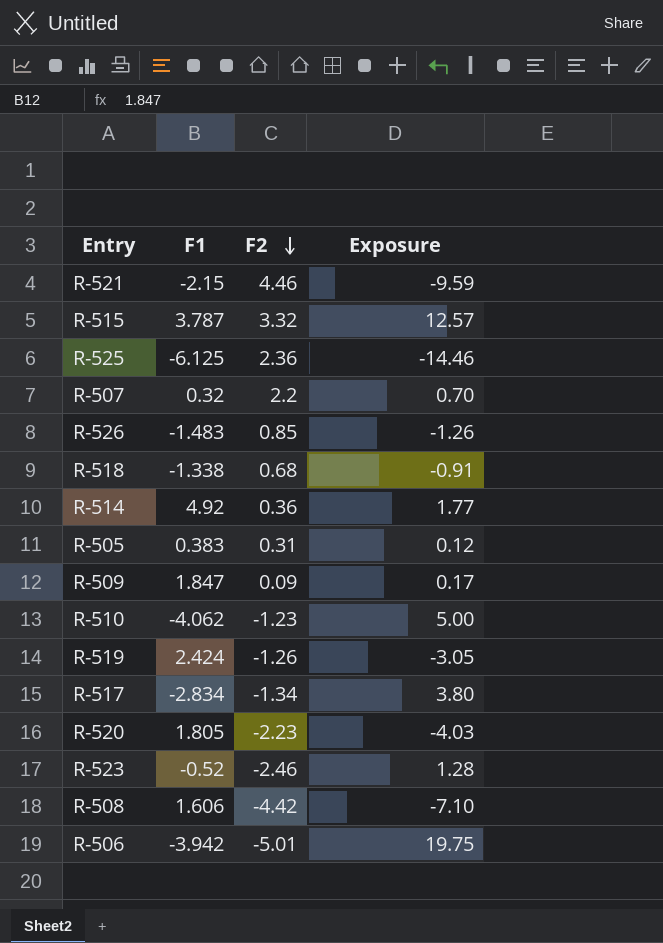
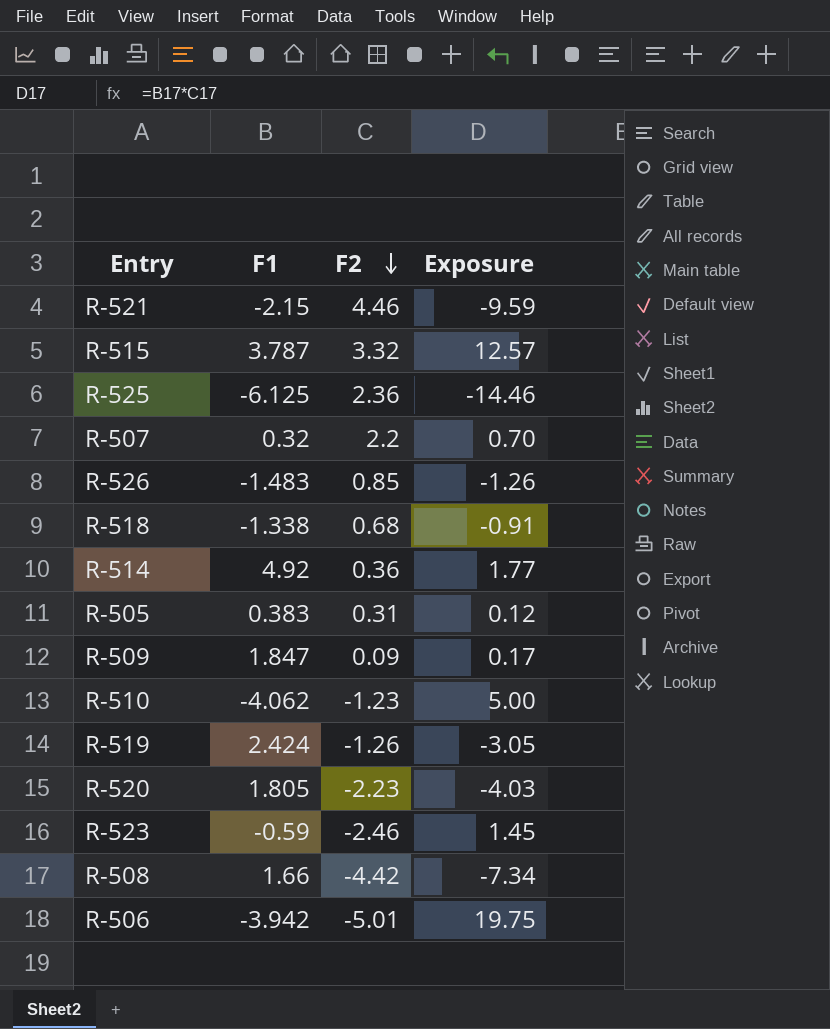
row R-517: -2.834 | -1.34 | 3.80 -> none
R-523 | F1: -0.52 -> -0.59
R-523 | Exposure: 1.28 -> 1.45
R-508 | F1: 1.606 -> 1.66
R-508 | Exposure: -7.10 -> -7.34

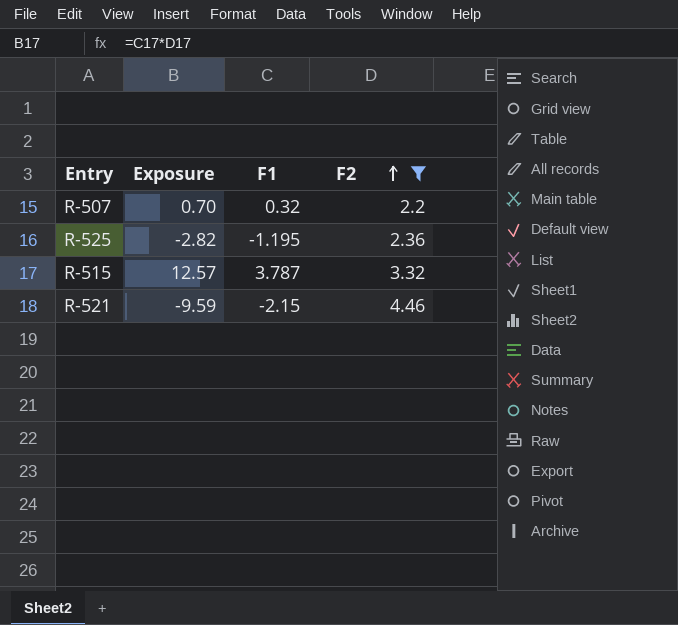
filter: none -> F2 >= 2.2
row order: F2 descending -> F2 ascending
column Exposure | position: 4 -> 2
R-525 | Exposure: -14.46 -> -2.82
R-525 | F1: -6.125 -> -1.195

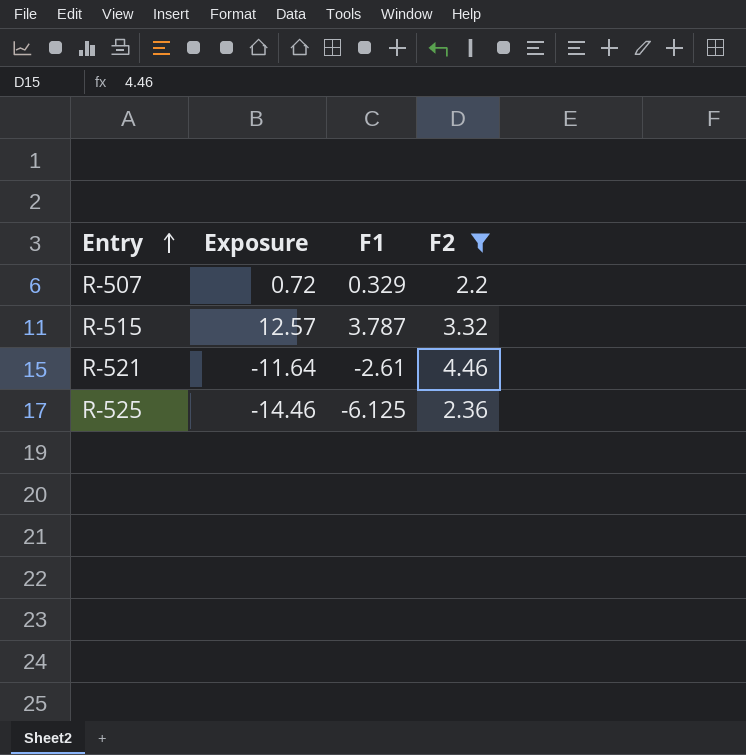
row order: F2 ascending -> Entry ascending
R-507 | Exposure: 0.70 -> 0.72
R-507 | F1: 0.32 -> 0.329
R-521 | Exposure: -9.59 -> -11.64
R-521 | F1: -2.15 -> -2.61
R-525 | Exposure: -2.82 -> -14.46
R-525 | F1: -1.195 -> -6.125

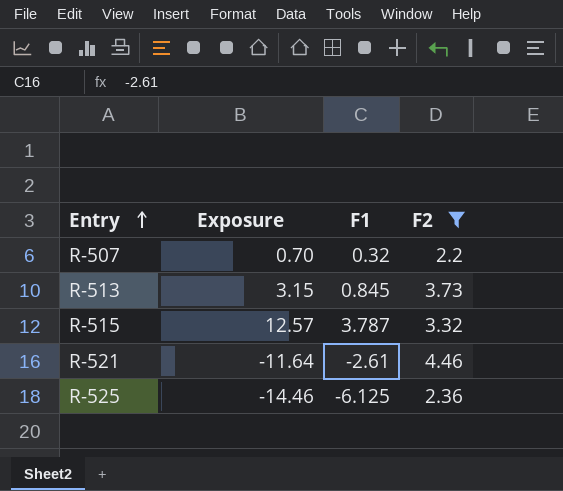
R-507 | Exposure: 0.72 -> 0.70
R-507 | F1: 0.329 -> 0.32
row R-513: none -> 3.15 | 0.845 | 3.73

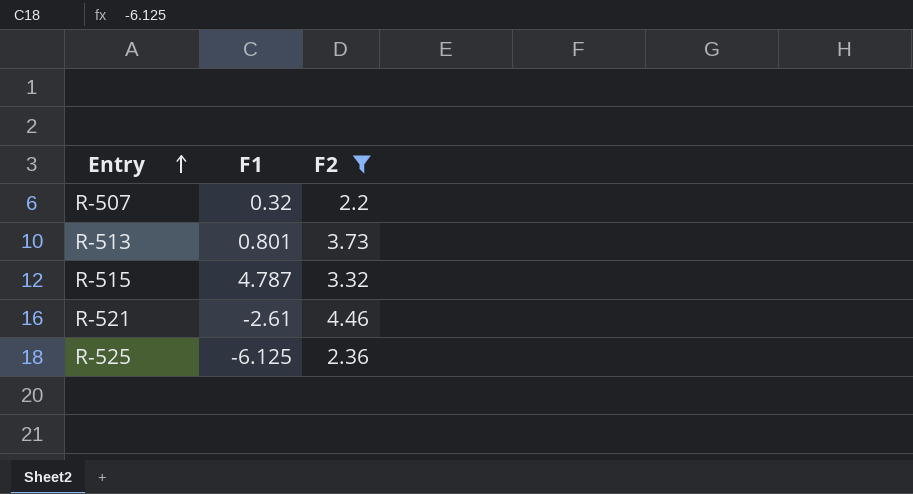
column Exposure | formula: [F1] * [F2] -> none
R-513 | F1: 0.845 -> 0.801
R-515 | F1: 3.787 -> 4.787

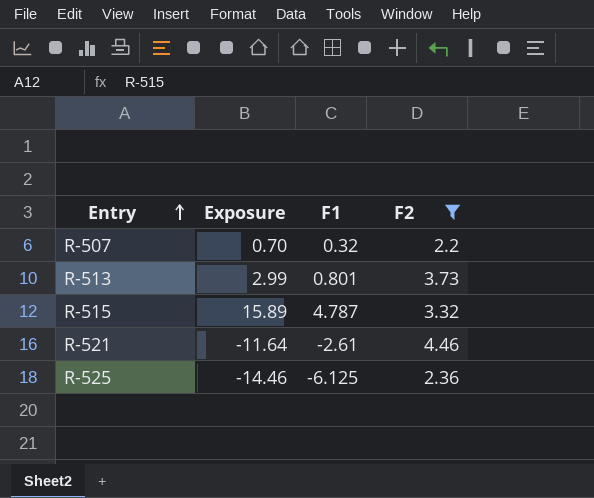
column Exposure | formula: none -> [F1] * [F2]

